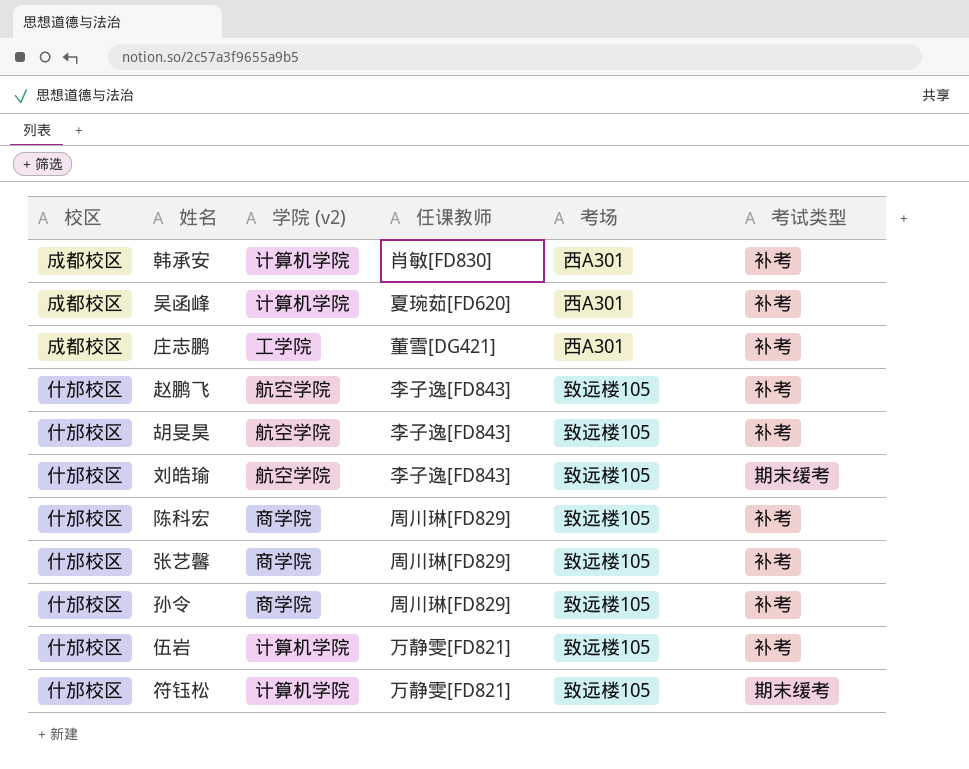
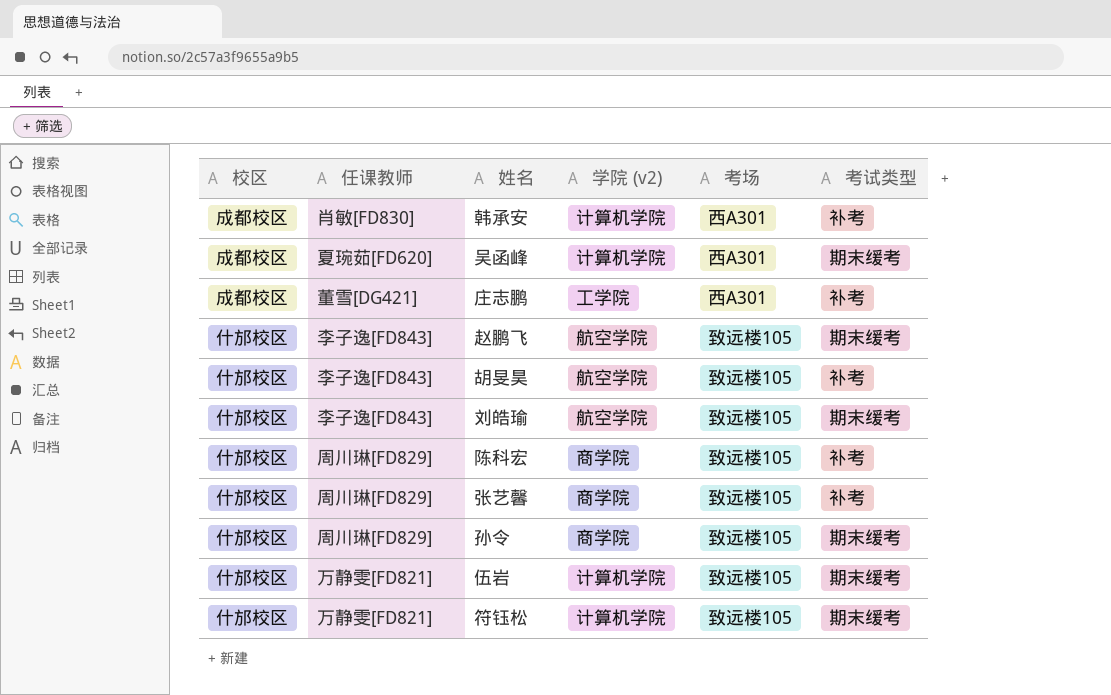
column 任课教师 | position: 4 -> 2
吴函峰 | 考试类型: 补考 -> 期末缓考
赵鹏飞 | 考试类型: 补考 -> 期末缓考
孙令 | 考试类型: 补考 -> 期末缓考
伍岩 | 考试类型: 补考 -> 期末缓考

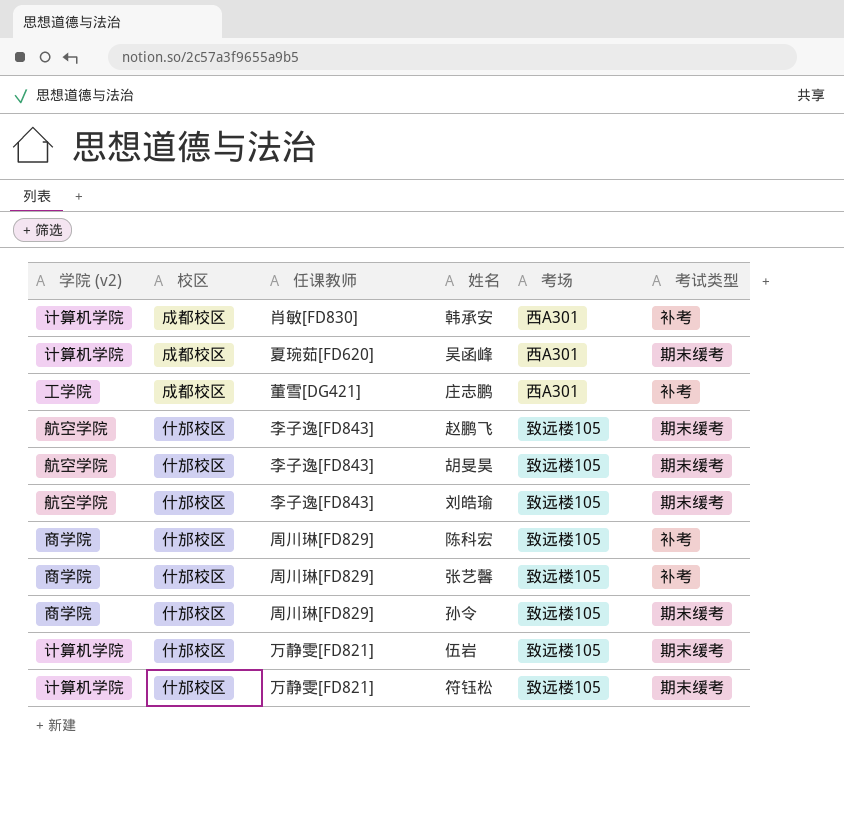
column 学院 (v2) | position: 4 -> 1
胡旻昊 | 考试类型: 补考 -> 期末缓考

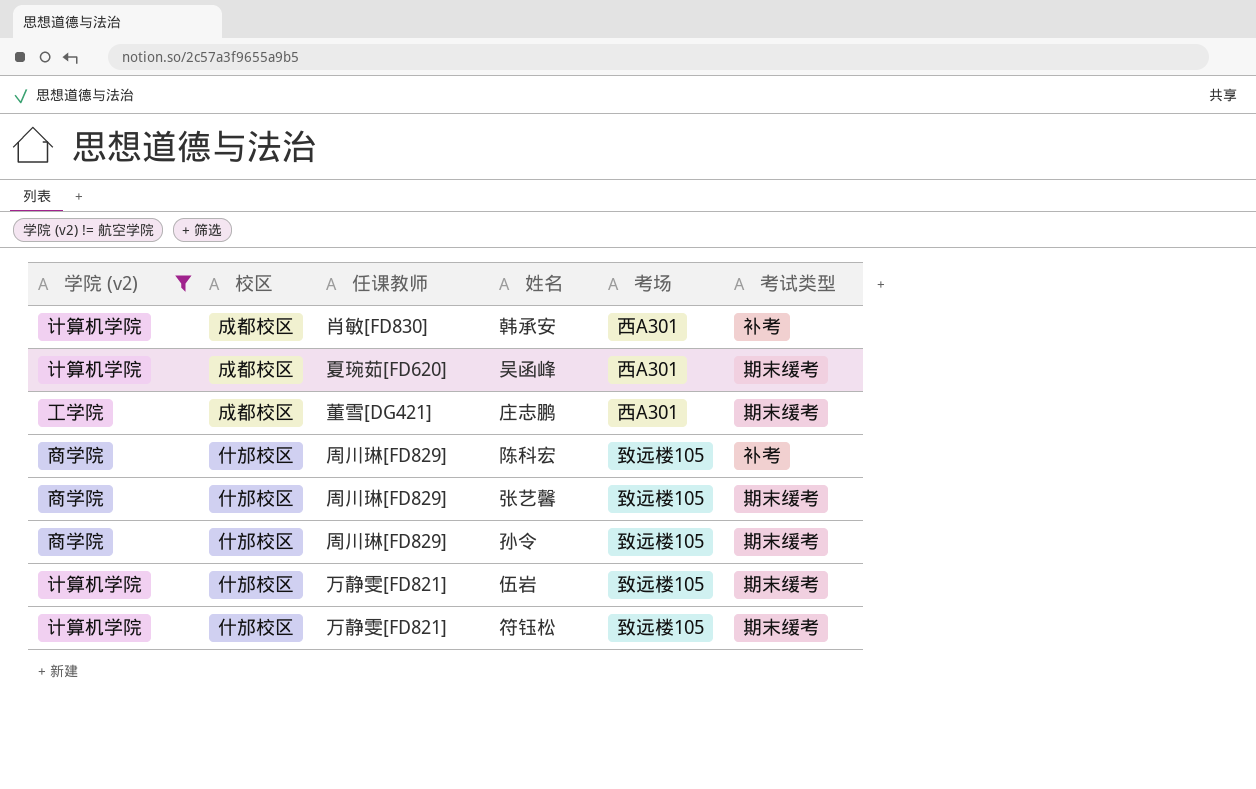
filter: none -> 学院 (v2) != 航空学院
庄志鹏 | 考试类型: 补考 -> 期末缓考
张艺馨 | 考试类型: 补考 -> 期末缓考

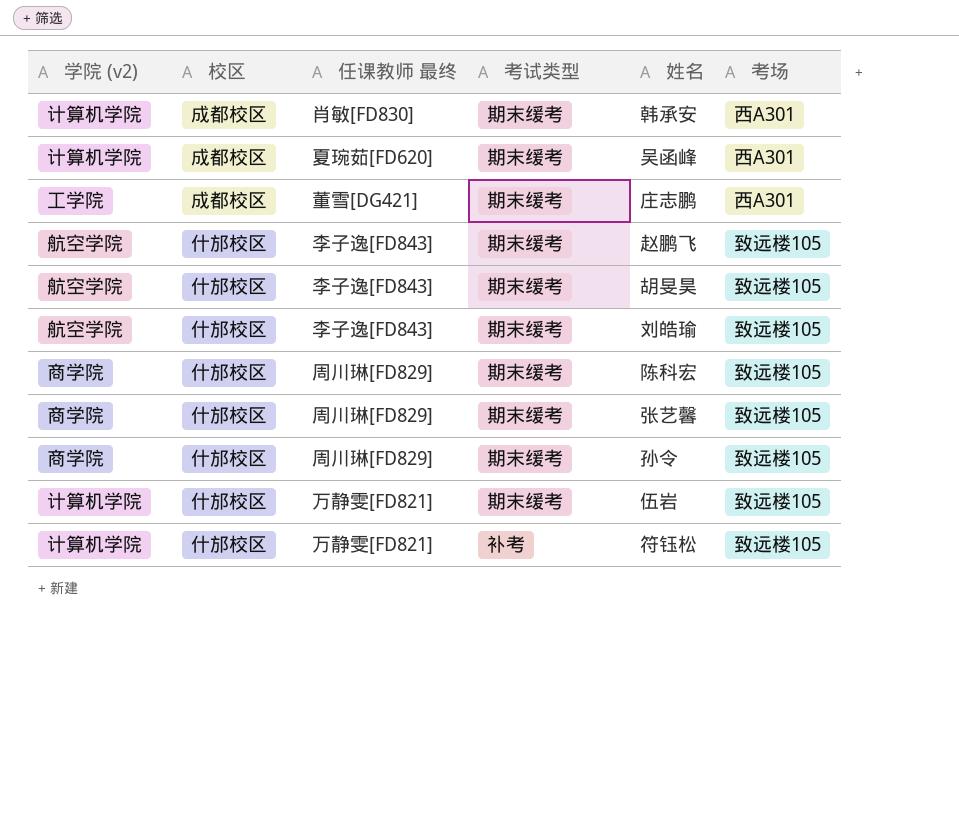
filter: 学院 (v2) != 航空学院 -> none
column name: 任课教师 -> 任课教师 最终
column 考试类型 | position: 6 -> 4
韩承安 | 考试类型: 补考 -> 期末缓考
陈科宏 | 考试类型: 补考 -> 期末缓考
符钰松 | 考试类型: 期末缓考 -> 补考

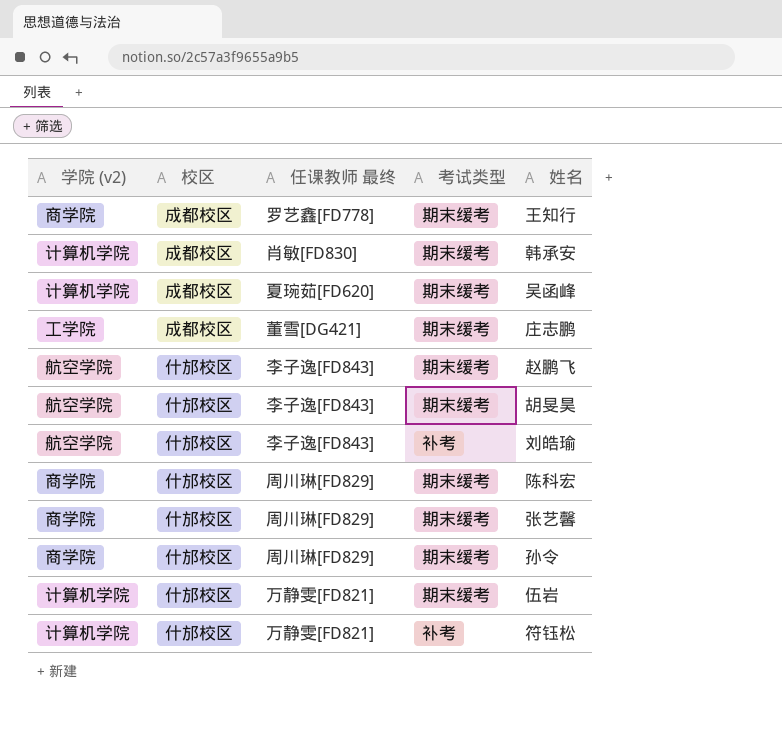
column 考场 | position: 6 -> none
row 王知行: none -> 商学院 | 成都校区 | 罗艺鑫[FD778] | 期末缓考
刘皓瑜 | 考试类型: 期末缓考 -> 补考

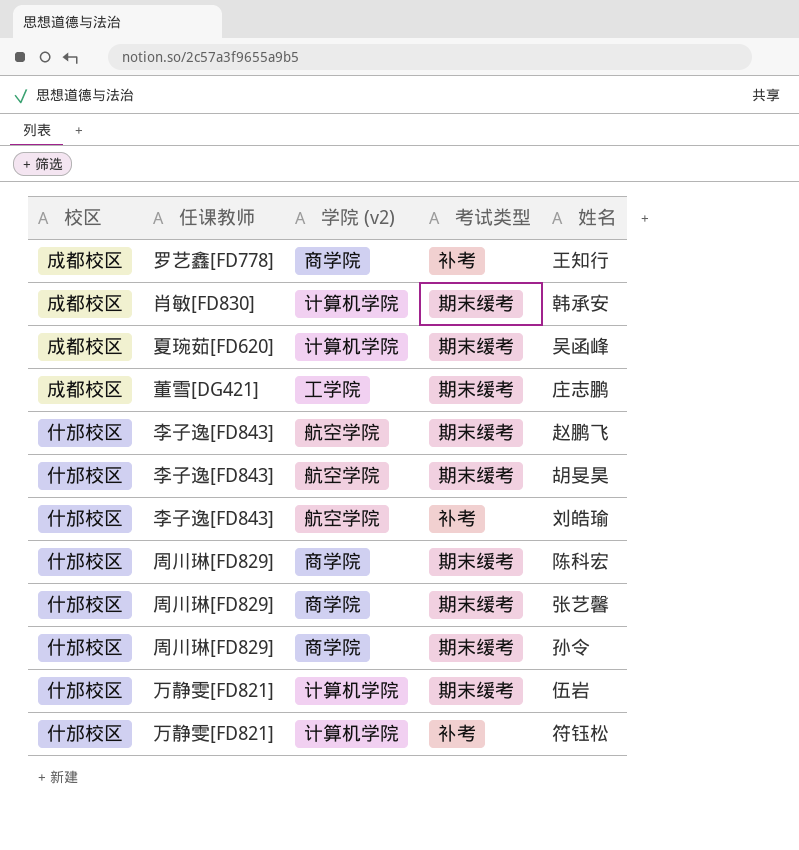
column name: 任课教师 最终 -> 任课教师
column 学院 (v2) | position: 1 -> 3
王知行 | 考试类型: 期末缓考 -> 补考

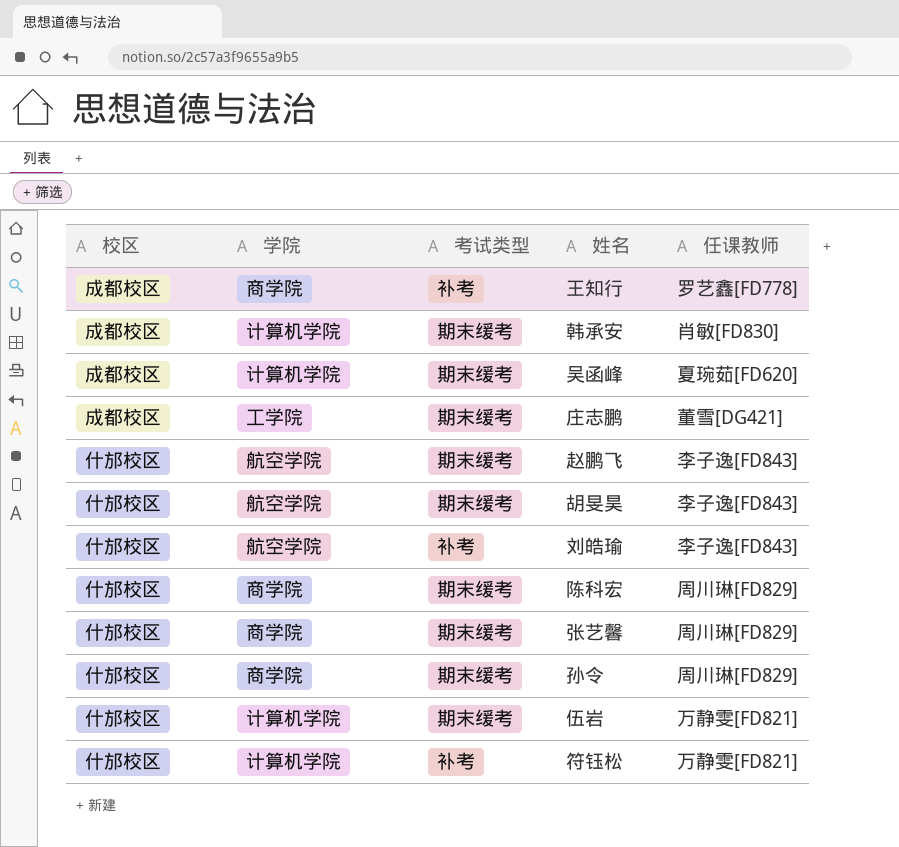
column name: 学院 (v2) -> 学院
column 任课教师 | position: 2 -> 5

